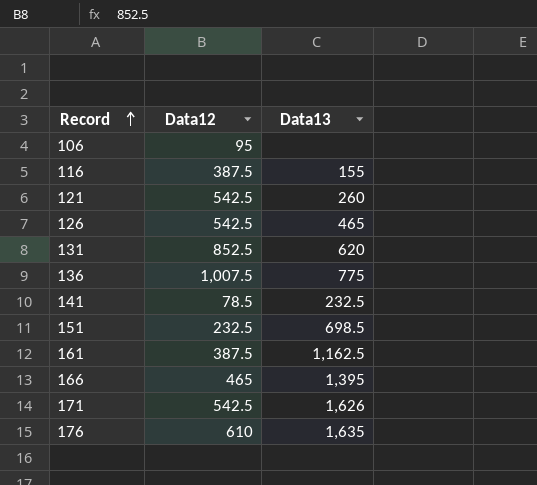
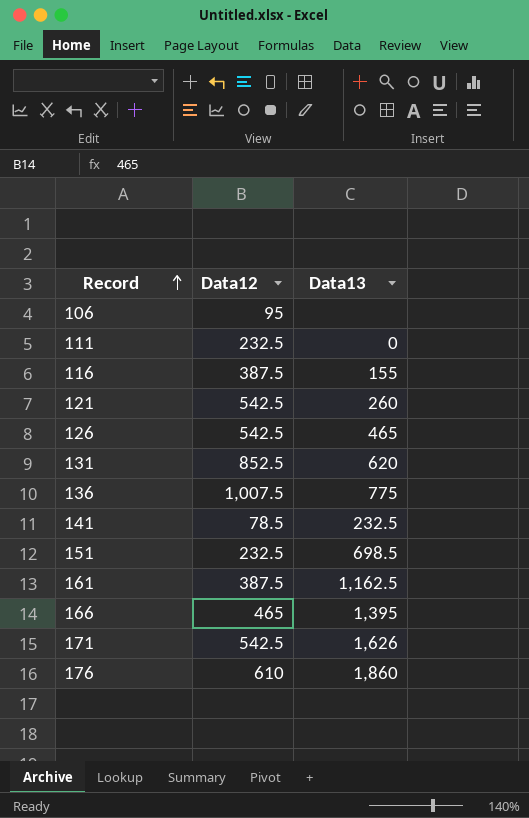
row 111: none -> 232.5 | 0
176 | Data13: 1,635 -> 1,860

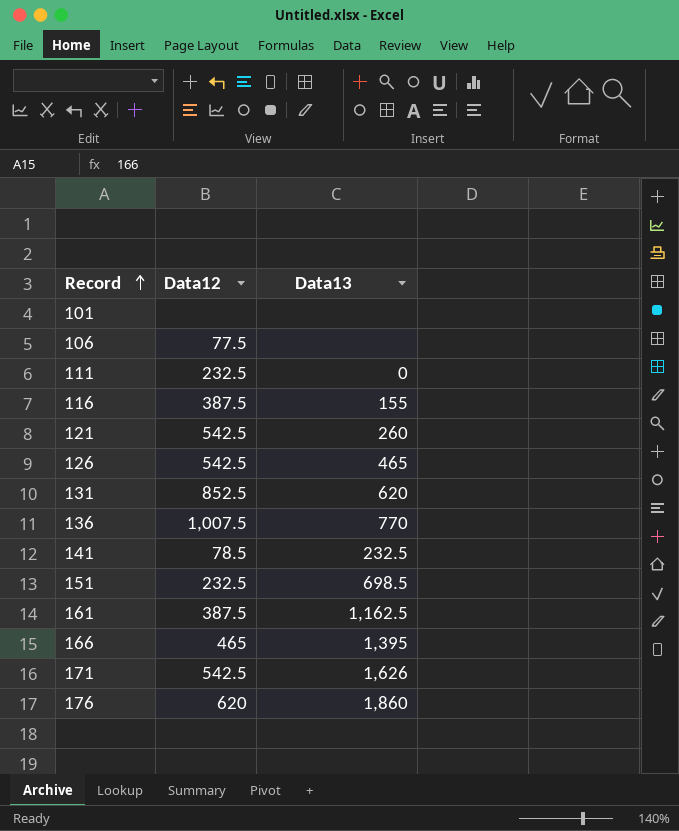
row 101: none -> none | none
106 | Data12: 95 -> 77.5
136 | Data13: 775 -> 770
176 | Data12: 610 -> 620

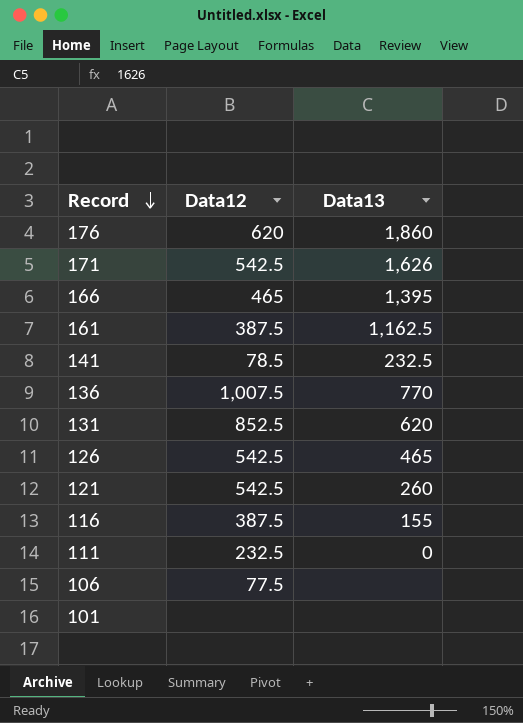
row order: Record ascending -> Record descending
row 151: 232.5 | 698.5 -> none

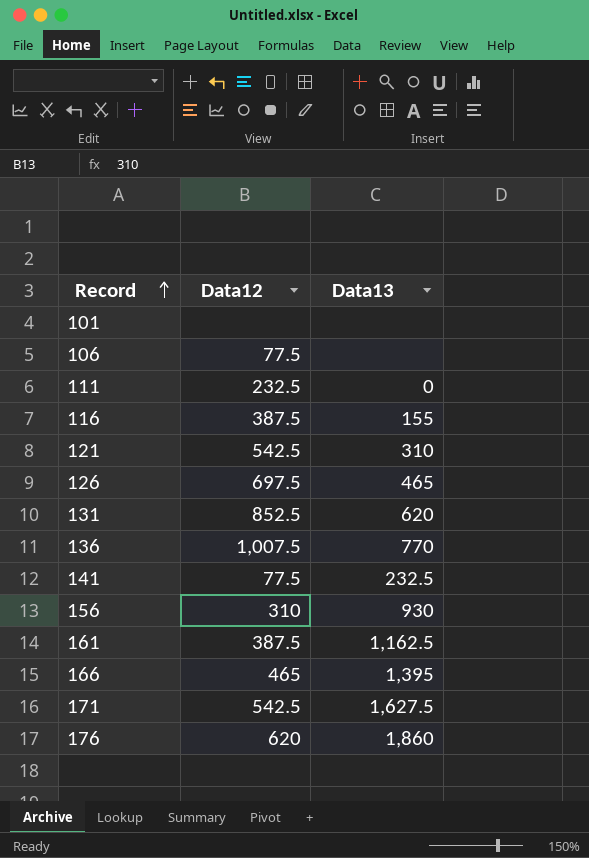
row order: Record descending -> Record ascending
121 | Data13: 260 -> 310
126 | Data12: 542.5 -> 697.5
141 | Data12: 78.5 -> 77.5
row 156: none -> 310 | 930
171 | Data13: 1,626 -> 1,627.5

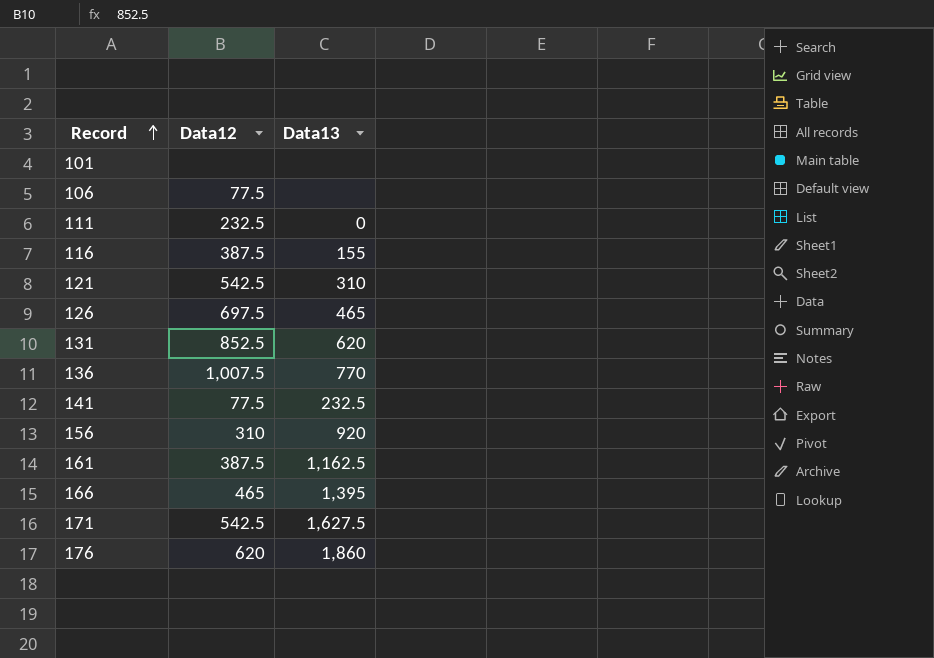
156 | Data13: 930 -> 920

